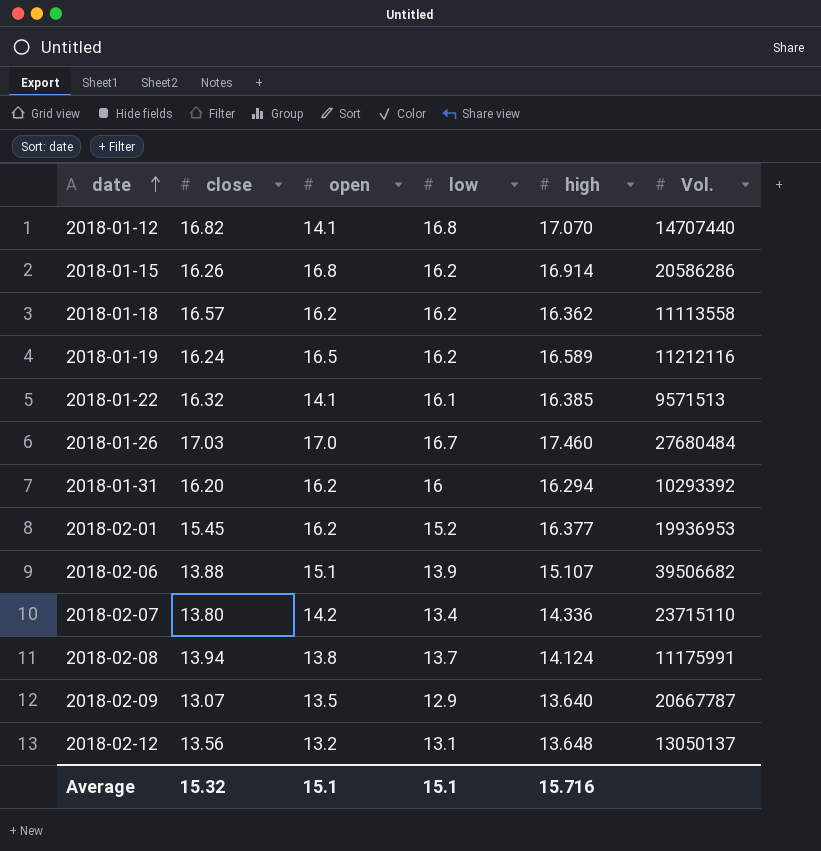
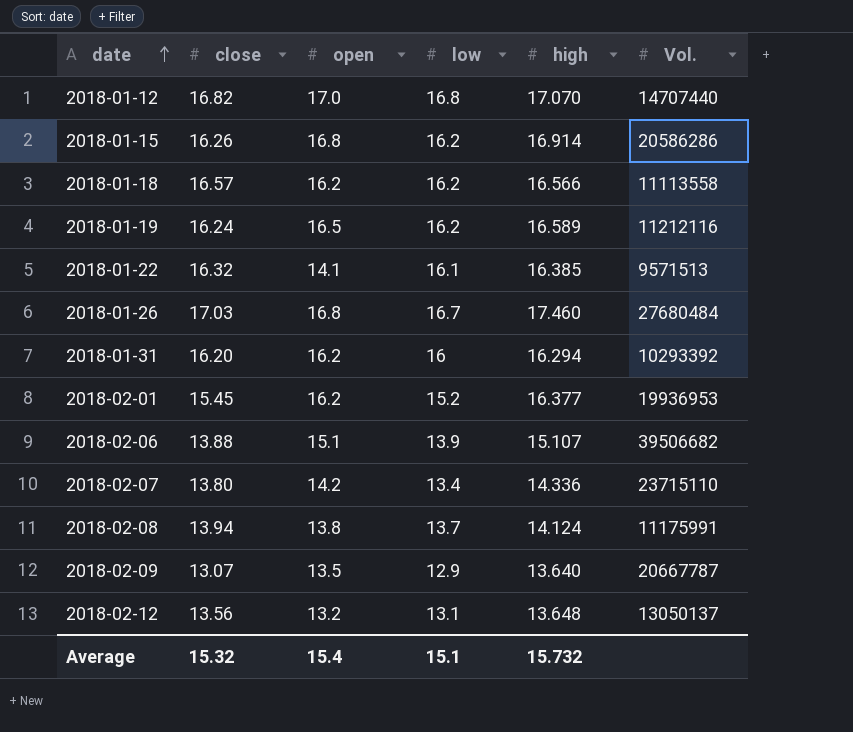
2018-01-12 | open: 14.1 -> 17.0
2018-01-18 | high: 16.362 -> 16.566
2018-01-26 | open: 17.0 -> 16.8
Average | open: 15.1 -> 15.4
Average | high: 15.716 -> 15.732

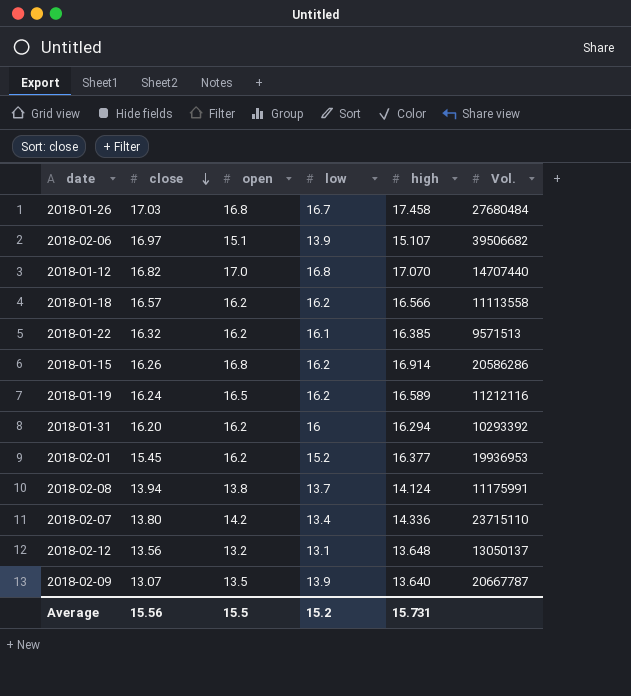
row order: date ascending -> close descending
2018-01-26 | high: 17.460 -> 17.458
2018-02-06 | close: 13.88 -> 16.97
2018-01-22 | open: 14.1 -> 16.2
2018-02-09 | low: 12.9 -> 13.9
Average | close: 15.32 -> 15.56
Average | open: 15.4 -> 15.5
Average | low: 15.1 -> 15.2
Average | high: 15.732 -> 15.731

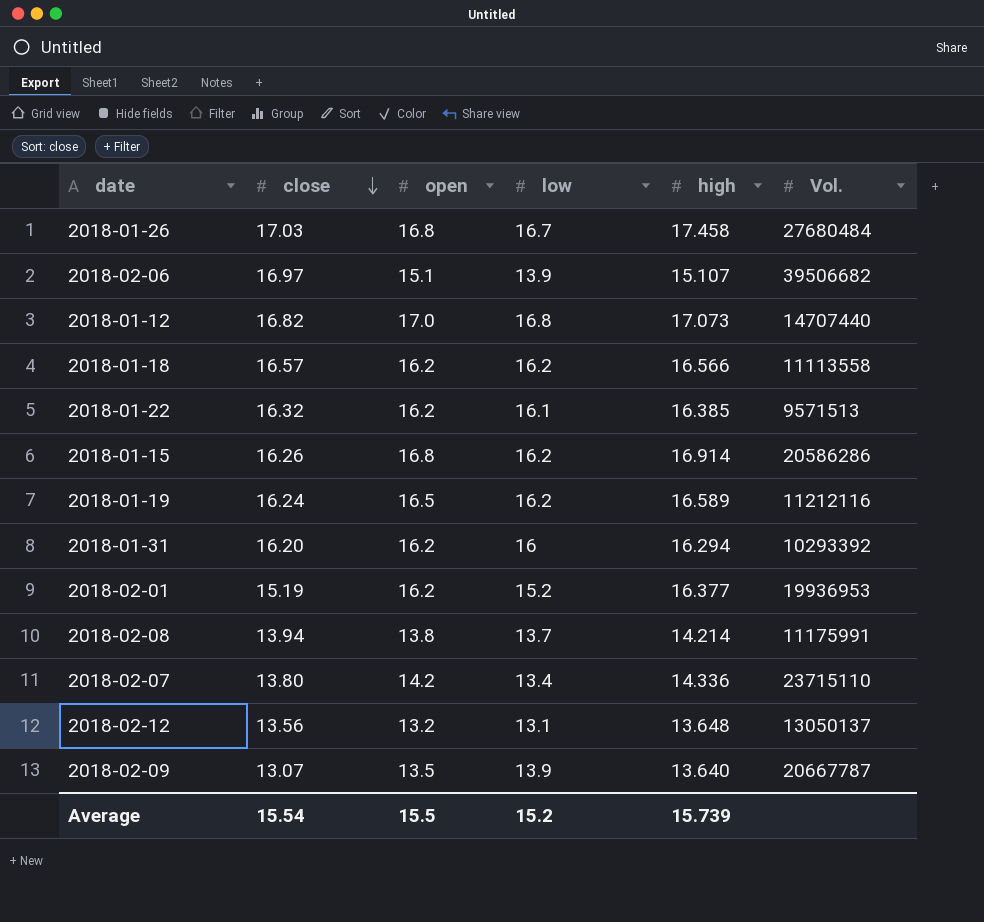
2018-01-12 | high: 17.070 -> 17.073
2018-02-01 | close: 15.45 -> 15.19
2018-02-08 | high: 14.124 -> 14.214
Average | close: 15.56 -> 15.54
Average | high: 15.731 -> 15.739

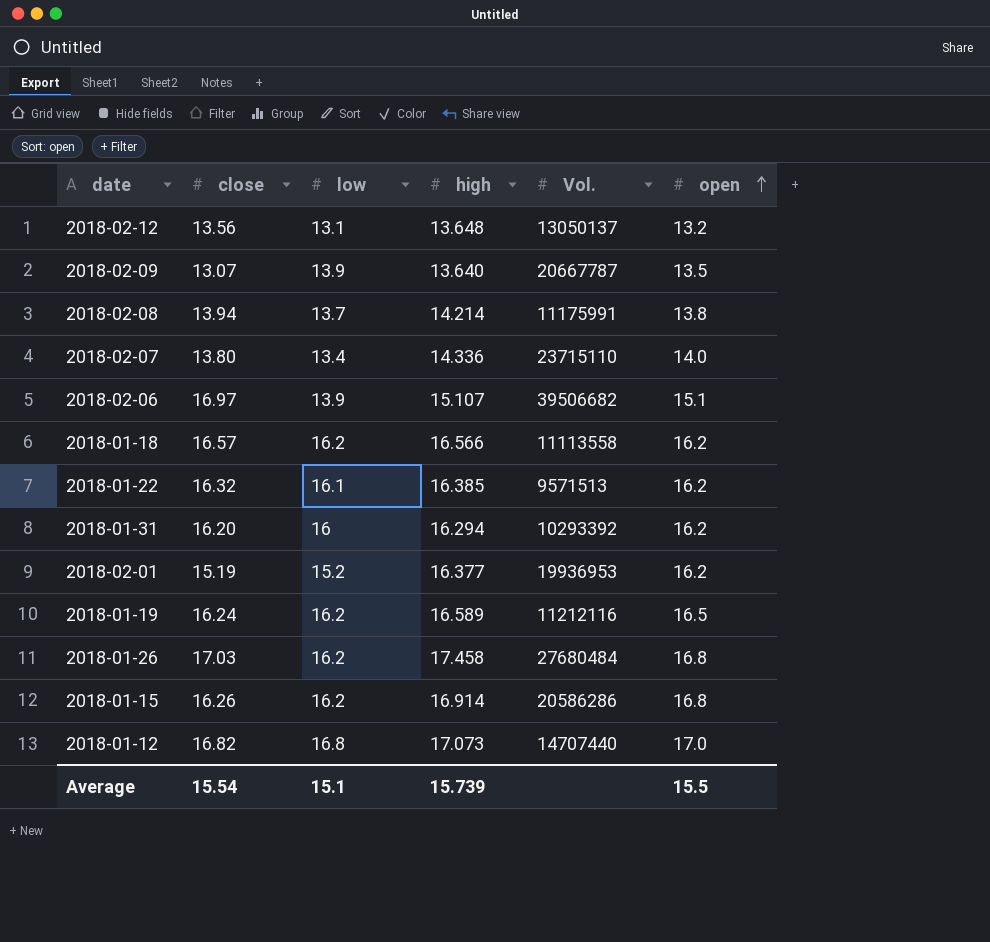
row order: close descending -> open ascending
column open | position: 3 -> 6
2018-02-07 | open: 14.2 -> 14.0
2018-01-26 | low: 16.7 -> 16.2
Average | low: 15.2 -> 15.1

